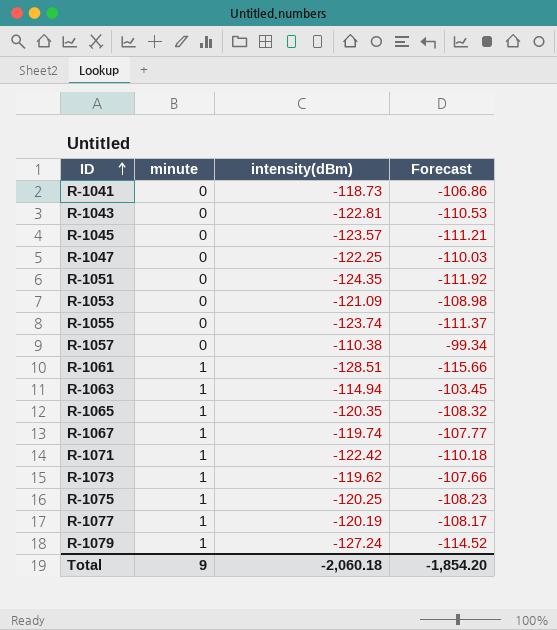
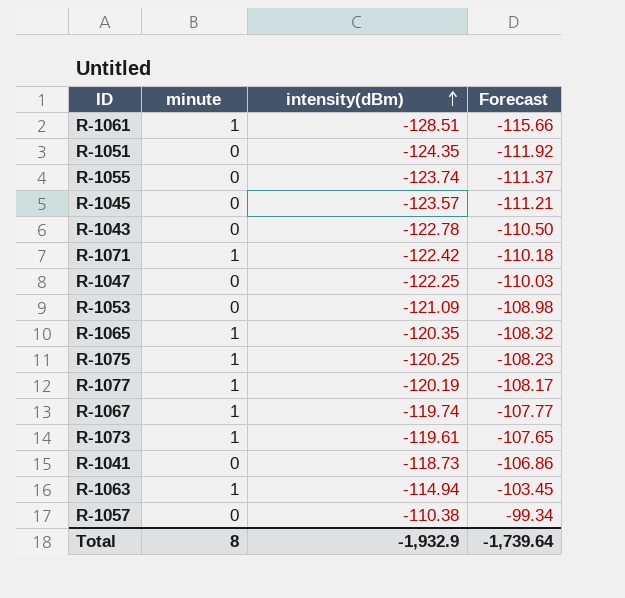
row order: ID ascending -> intensity(dBm) ascending
row R-1079: 1 | -127.24 | -114.52 -> none
R-1043 | intensity(dBm): -122.81 -> -122.78
R-1043 | Forecast: -110.53 -> -110.50
R-1073 | intensity(dBm): -119.62 -> -119.61
R-1073 | Forecast: -107.66 -> -107.65
Total | minute: 9 -> 8
Total | intensity(dBm): -2,060.18 -> -1,932.9
Total | Forecast: -1,854.20 -> -1,739.64

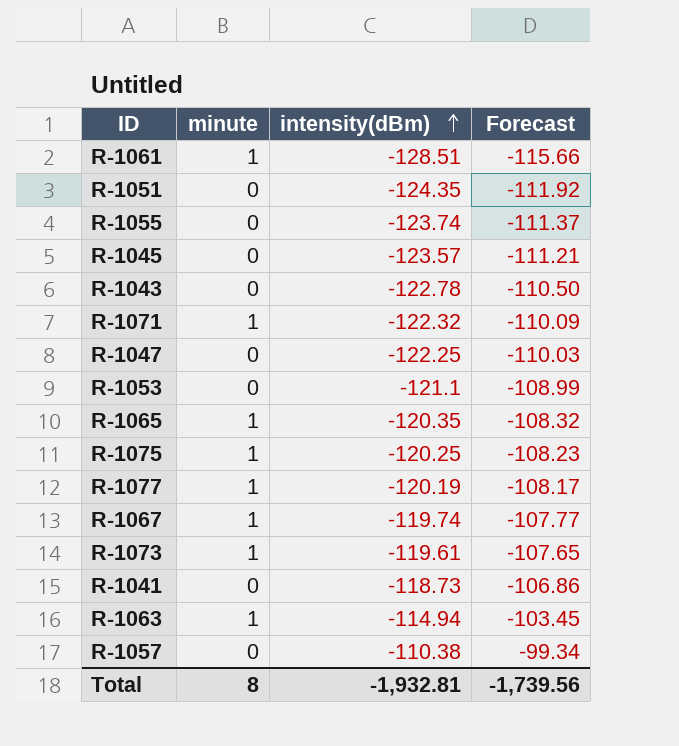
R-1071 | intensity(dBm): -122.42 -> -122.32
R-1071 | Forecast: -110.18 -> -110.09
R-1053 | intensity(dBm): -121.09 -> -121.1
R-1053 | Forecast: -108.98 -> -108.99
Total | intensity(dBm): -1,932.9 -> -1,932.81
Total | Forecast: -1,739.64 -> -1,739.56

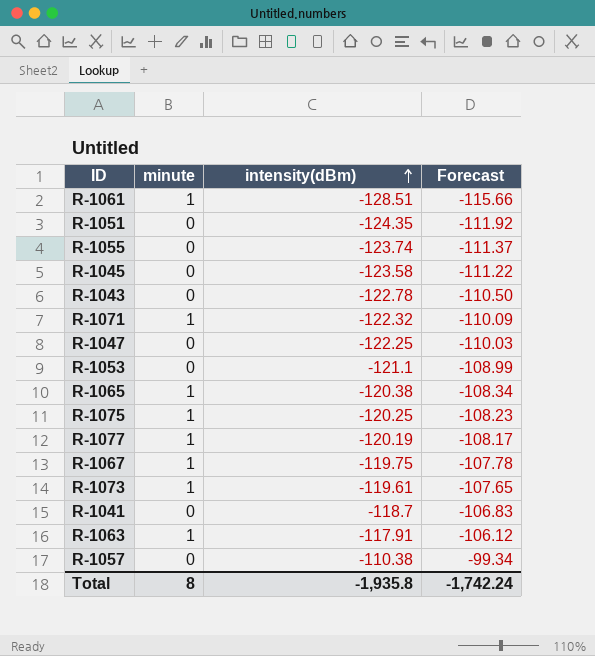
R-1045 | intensity(dBm): -123.57 -> -123.58
R-1045 | Forecast: -111.21 -> -111.22
R-1065 | intensity(dBm): -120.35 -> -120.38
R-1065 | Forecast: -108.32 -> -108.34
R-1067 | intensity(dBm): -119.74 -> -119.75
R-1067 | Forecast: -107.77 -> -107.78
R-1041 | intensity(dBm): -118.73 -> -118.7
R-1041 | Forecast: -106.86 -> -106.83
R-1063 | intensity(dBm): -114.94 -> -117.91
R-1063 | Forecast: -103.45 -> -106.12
Total | intensity(dBm): -1,932.81 -> -1,935.8
Total | Forecast: -1,739.56 -> -1,742.24

